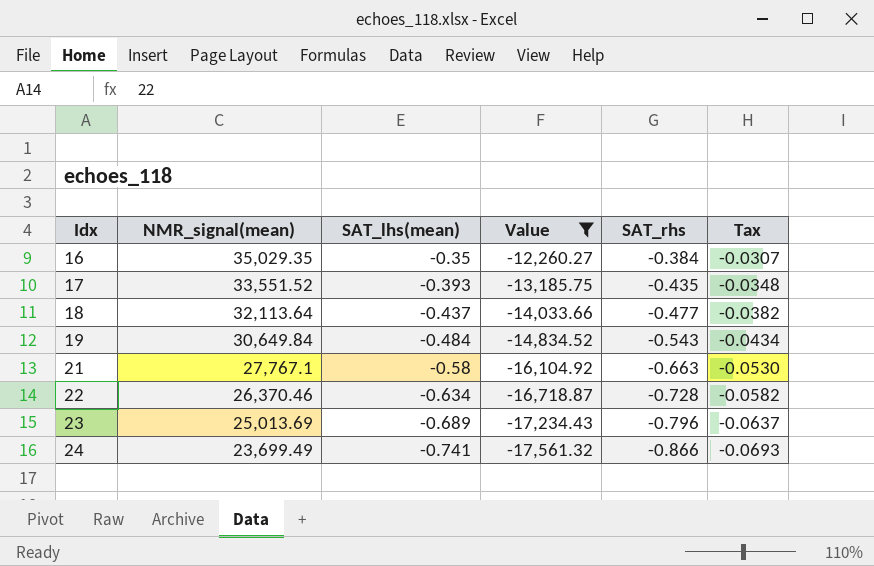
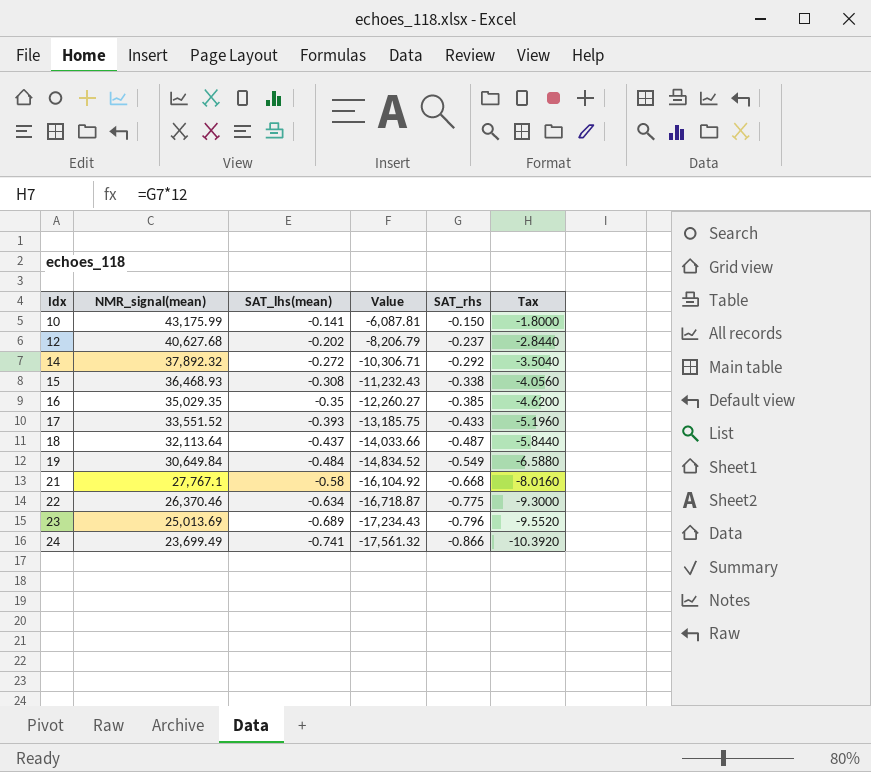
filter: Value <= -12,260.27 -> none
column Tax | formula: [SAT_rhs] * 0.08 -> [SAT_rhs] * 12
16 | SAT_rhs: -0.384 -> -0.385
17 | SAT_rhs: -0.435 -> -0.433
18 | SAT_rhs: -0.477 -> -0.487
19 | SAT_rhs: -0.543 -> -0.549
21 | SAT_rhs: -0.663 -> -0.668
22 | SAT_rhs: -0.728 -> -0.775

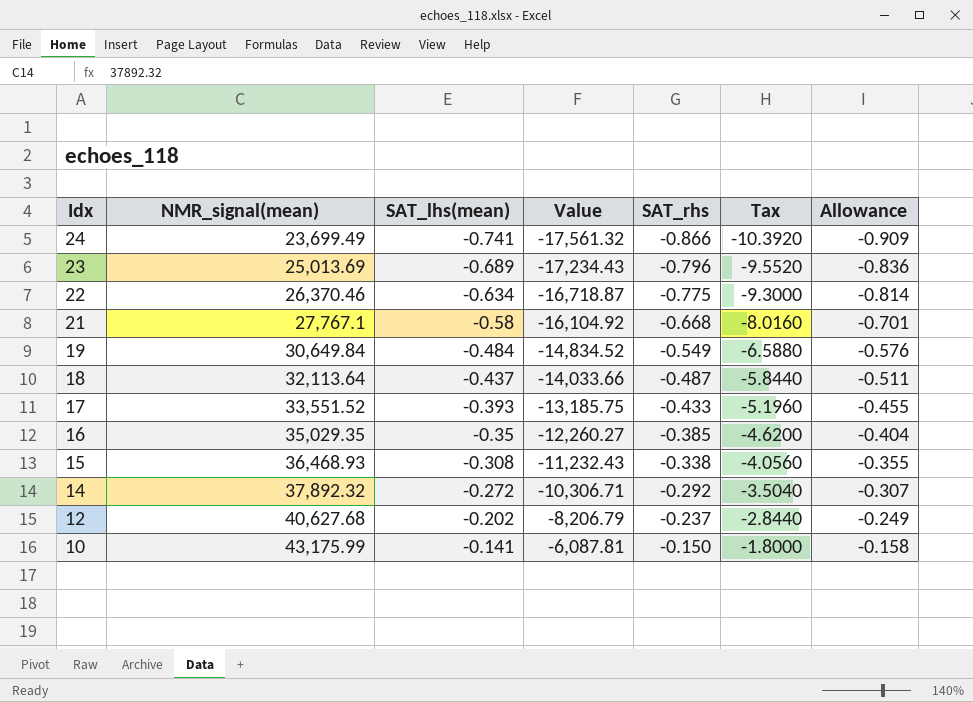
row order: Idx ascending -> Idx descending
column Allowance | formula: none -> [SAT_rhs] * 1.05

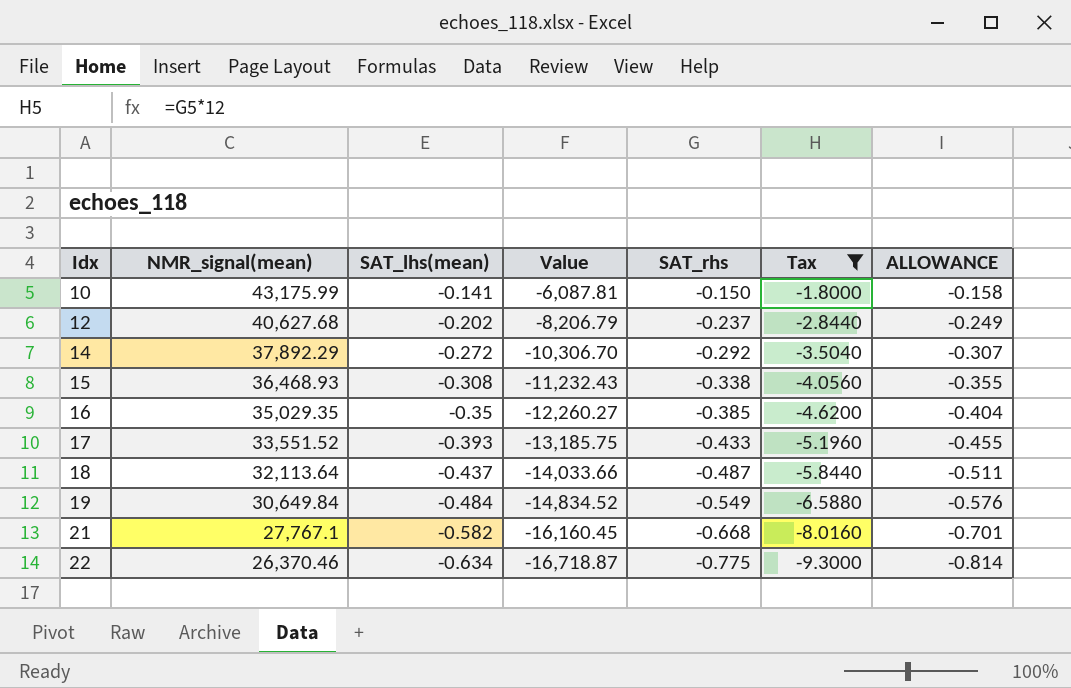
filter: none -> Tax >= -9.3000
row order: Idx descending -> Idx ascending
column name: Allowance -> ALLOWANCE
14 | NMR_signal(mean): 37,892.32 -> 37,892.29
14 | Value: -10,306.71 -> -10,306.70
21 | SAT_lhs(mean): -0.58 -> -0.582
21 | Value: -16,104.92 -> -16,160.45

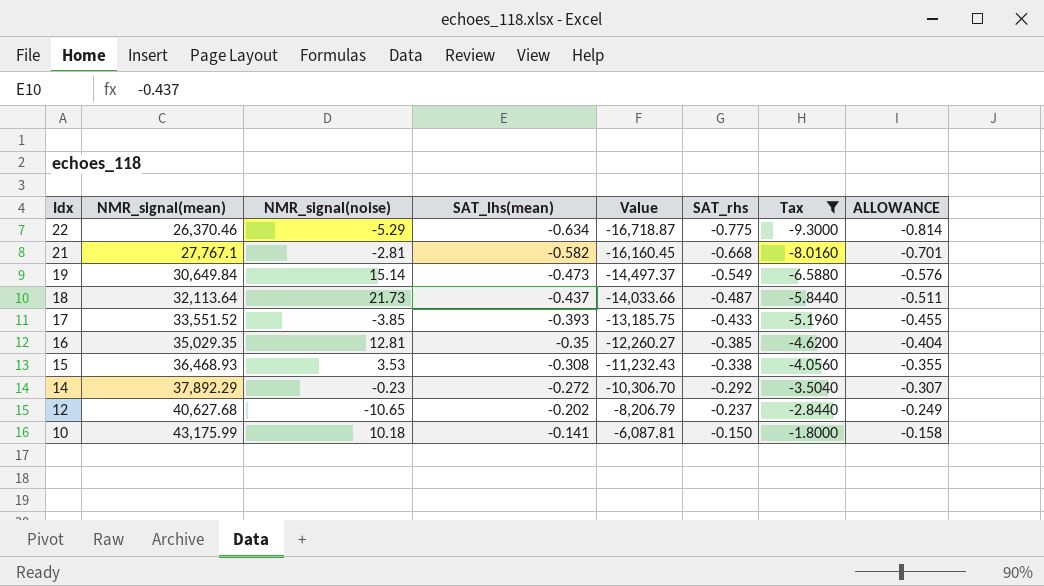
row order: Idx ascending -> Idx descending
column NMR_signal(noise) | position: none -> 3
19 | SAT_lhs(mean): -0.484 -> -0.473
19 | Value: -14,834.52 -> -14,497.37

